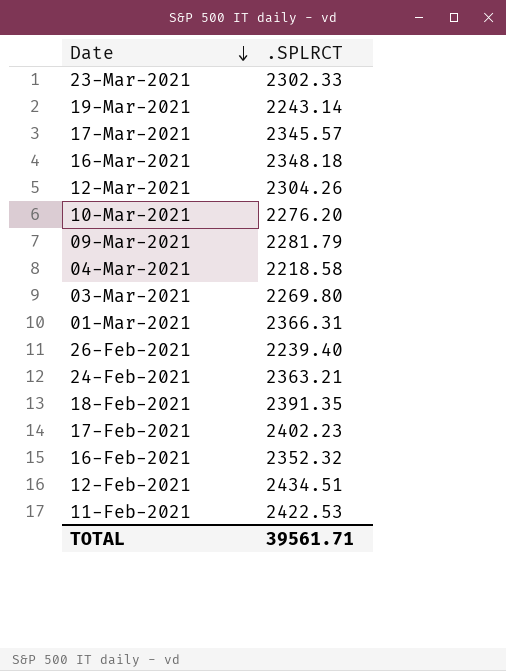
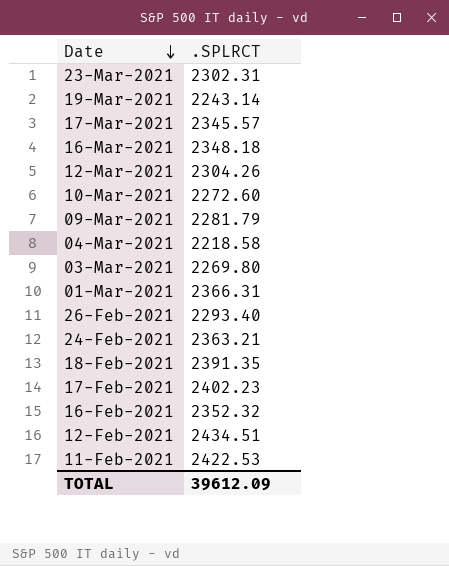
23-Mar-2021 | .SPLRCT: 2302.33 -> 2302.31
10-Mar-2021 | .SPLRCT: 2276.20 -> 2272.60
26-Feb-2021 | .SPLRCT: 2239.40 -> 2293.40
TOTAL | .SPLRCT: 39561.71 -> 39612.09

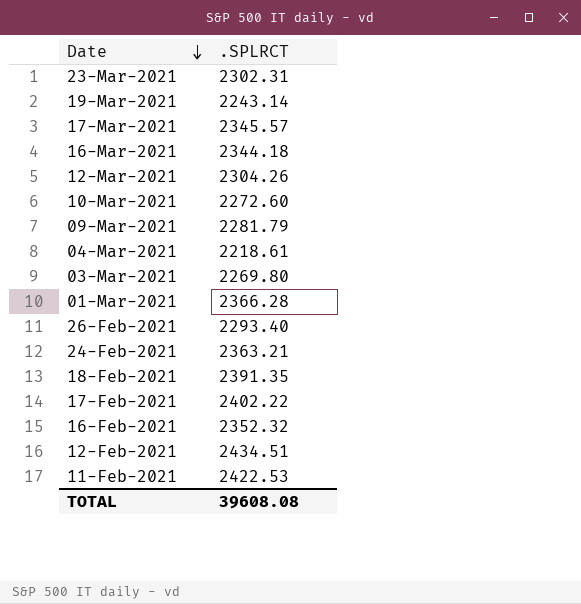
16-Mar-2021 | .SPLRCT: 2348.18 -> 2344.18
04-Mar-2021 | .SPLRCT: 2218.58 -> 2218.61
01-Mar-2021 | .SPLRCT: 2366.31 -> 2366.28
17-Feb-2021 | .SPLRCT: 2402.23 -> 2402.22
TOTAL | .SPLRCT: 39612.09 -> 39608.08

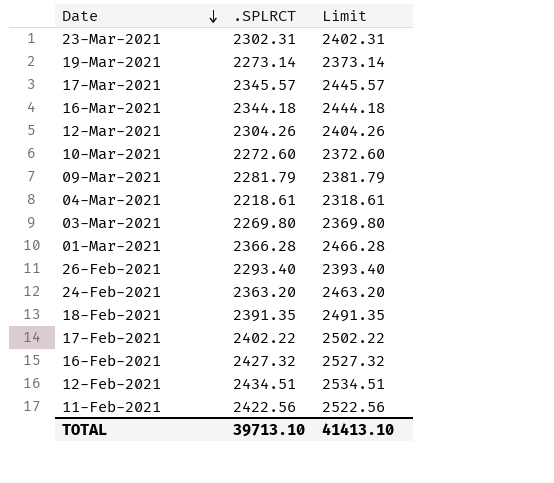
column Limit | formula: none -> [.SPLRCT] + 100
19-Mar-2021 | .SPLRCT: 2243.14 -> 2273.14
24-Feb-2021 | .SPLRCT: 2363.21 -> 2363.20
16-Feb-2021 | .SPLRCT: 2352.32 -> 2427.32
11-Feb-2021 | .SPLRCT: 2422.53 -> 2422.56
TOTAL | .SPLRCT: 39608.08 -> 39713.10

